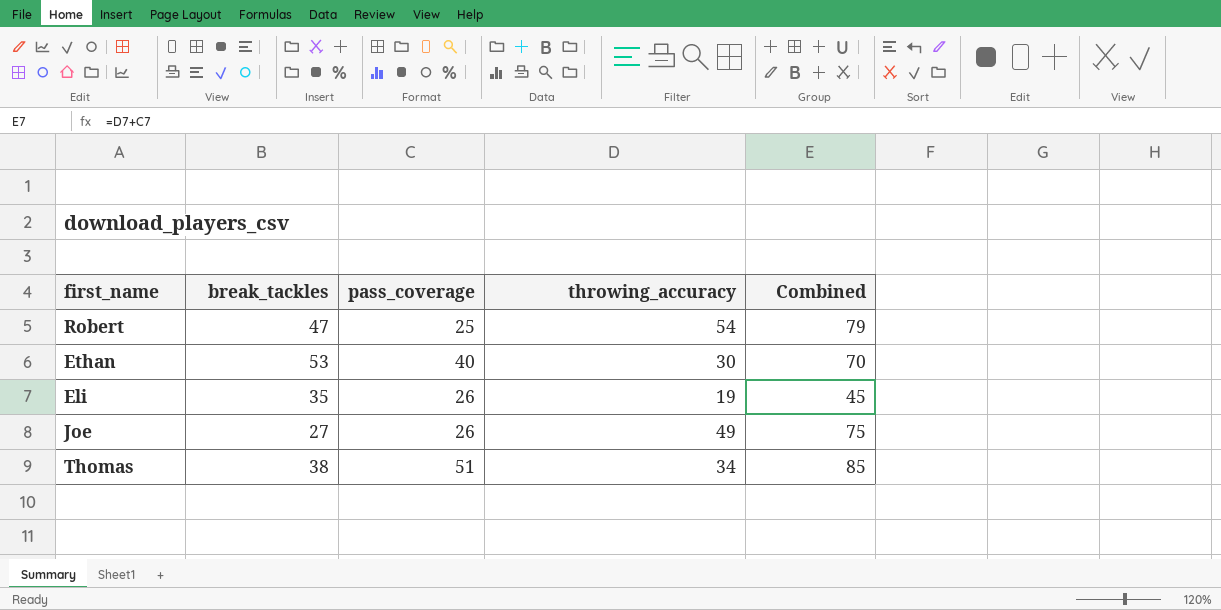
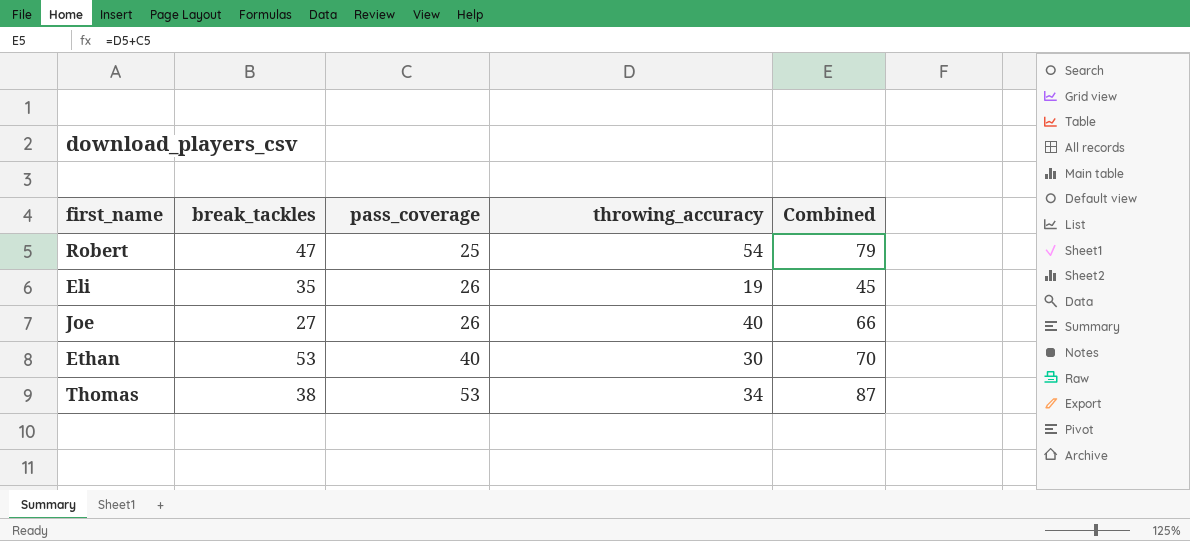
row order: none -> pass_coverage ascending
Joe | throwing_accuracy: 49 -> 40
Joe | Combined: 75 -> 66
Thomas | pass_coverage: 51 -> 53
Thomas | Combined: 85 -> 87

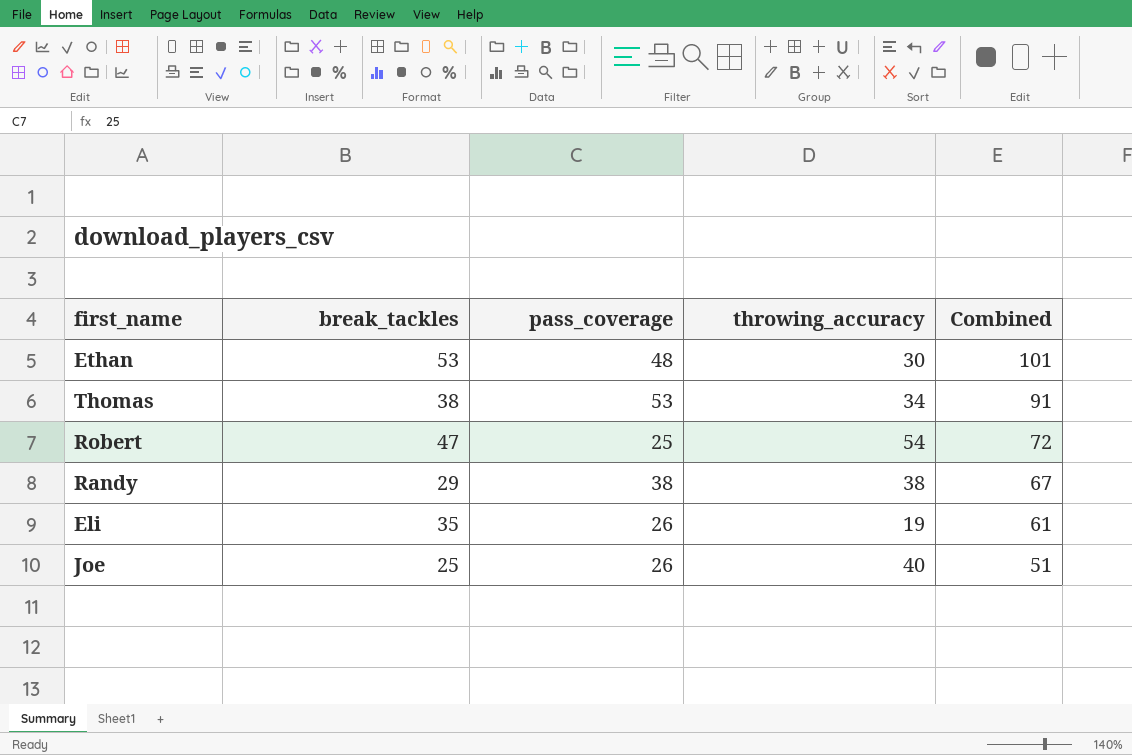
row order: pass_coverage ascending -> Combined descending
column Combined | formula: [pass_coverage] + [throwing_accuracy] -> [break_tackles] + [pass_coverage]
Ethan | pass_coverage: 40 -> 48
row Randy: none -> 29 | 38 | 38 | 67
Joe | break_tackles: 27 -> 25

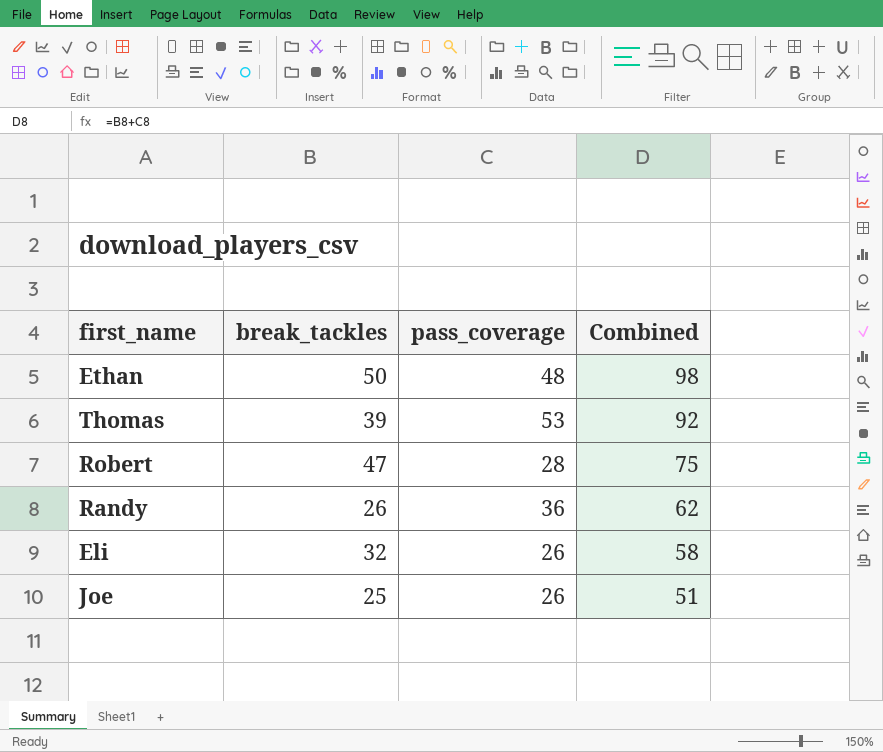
column throwing_accuracy | position: 4 -> none
Ethan | break_tackles: 53 -> 50
Ethan | Combined: 101 -> 98
Thomas | break_tackles: 38 -> 39
Thomas | Combined: 91 -> 92
Robert | pass_coverage: 25 -> 28
Robert | Combined: 72 -> 75
Randy | break_tackles: 29 -> 26
Randy | pass_coverage: 38 -> 36
Randy | Combined: 67 -> 62
Eli | break_tackles: 35 -> 32
Eli | Combined: 61 -> 58

